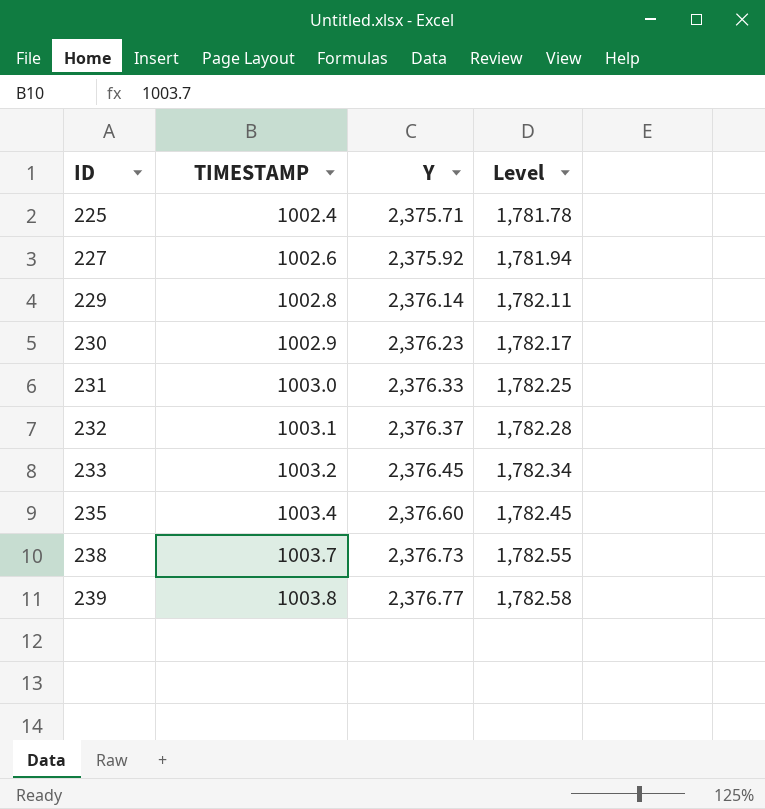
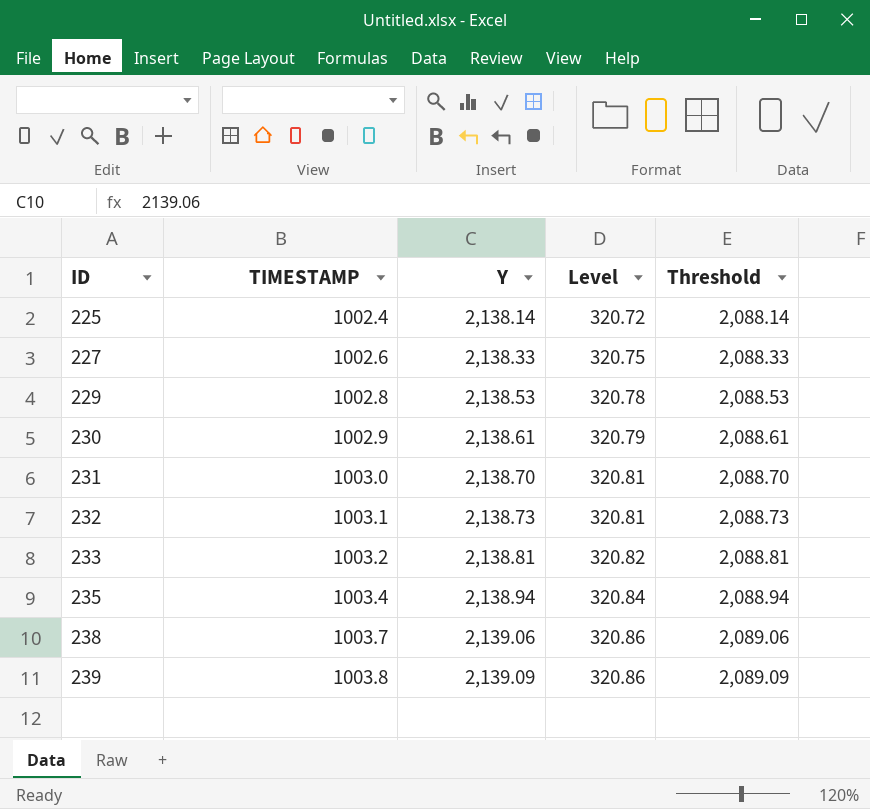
column Level | formula: [Y] * 0.75 -> [Y] * 0.15
column Threshold | formula: none -> [Y] - 50
225 | Y: 2,375.71 -> 2,138.14
227 | Y: 2,375.92 -> 2,138.33
229 | Y: 2,376.14 -> 2,138.53
230 | Y: 2,376.23 -> 2,138.61
231 | Y: 2,376.33 -> 2,138.70
232 | Y: 2,376.37 -> 2,138.73
233 | Y: 2,376.45 -> 2,138.81
235 | Y: 2,376.60 -> 2,138.94
238 | Y: 2,376.73 -> 2,139.06
239 | Y: 2,376.77 -> 2,139.09

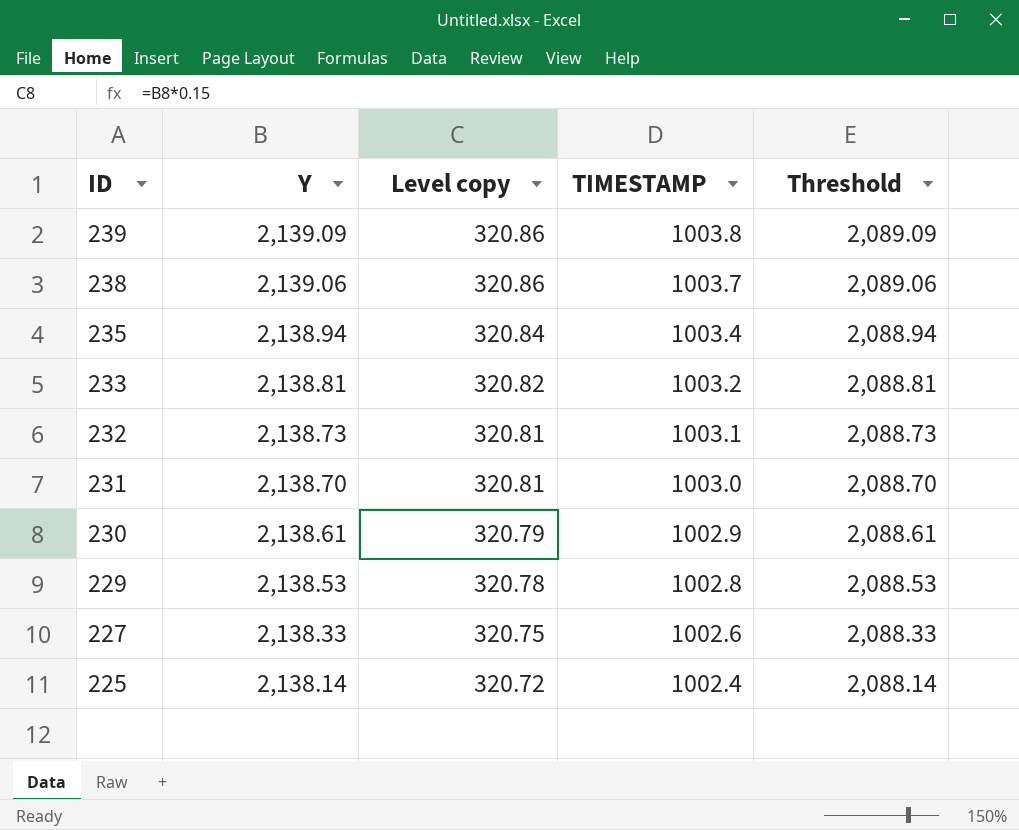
row order: ID ascending -> ID descending
column name: Level -> Level copy
column TIMESTAMP | position: 2 -> 4

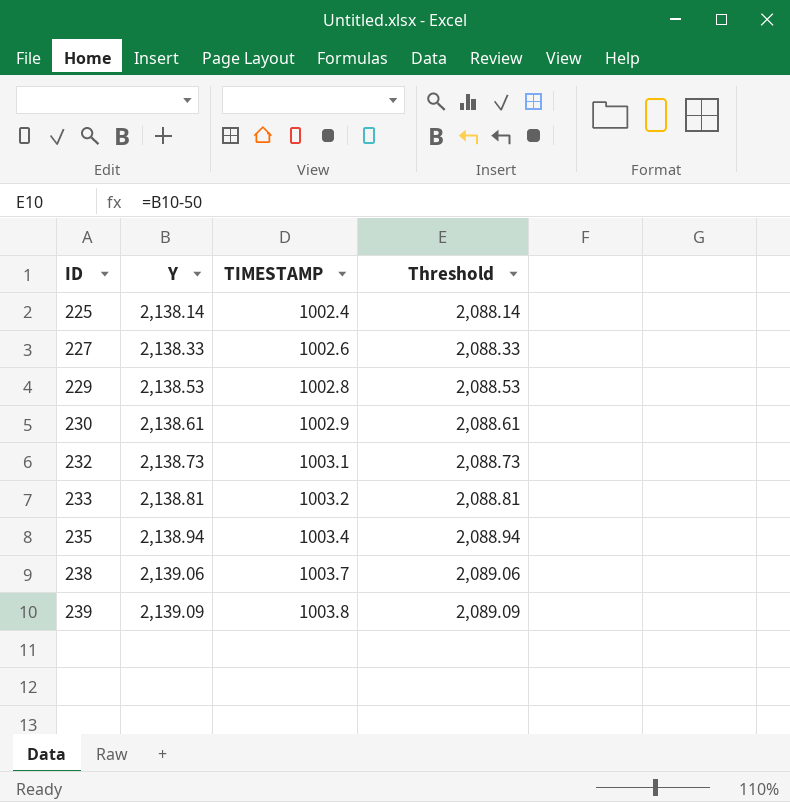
row order: ID descending -> ID ascending
column Level copy | formula: [Y] * 0.15 -> none
row 231: 2,138.70 | 320.81 | 1003.0 | 2,088.70 -> none

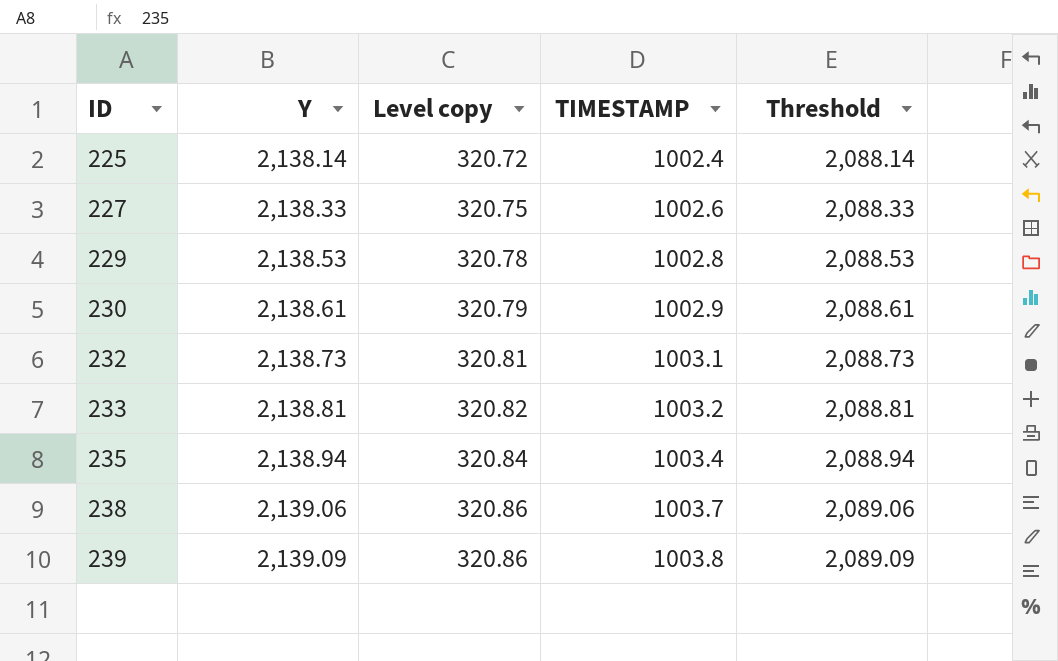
column Level copy | formula: none -> [Y] * 0.15

